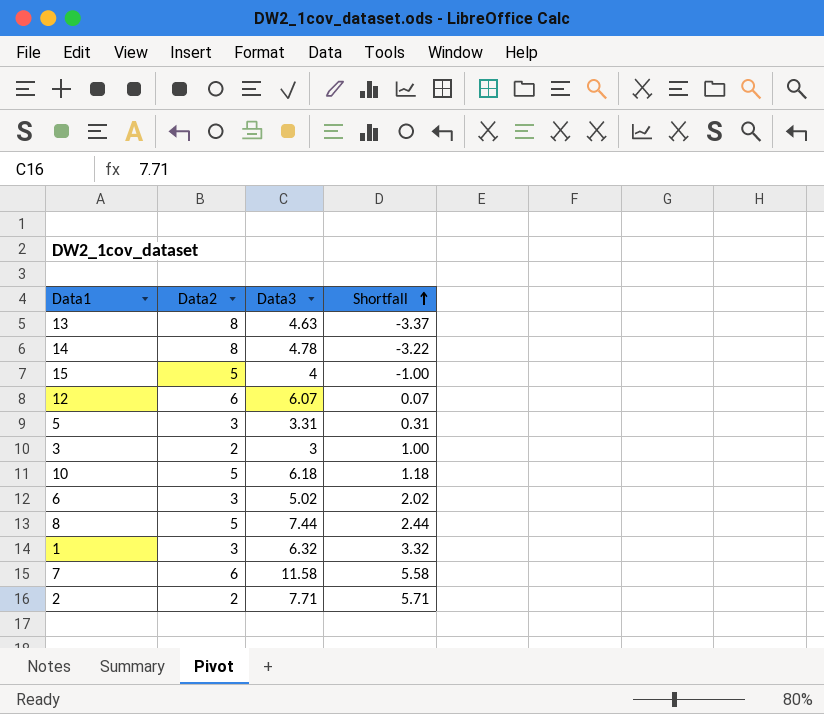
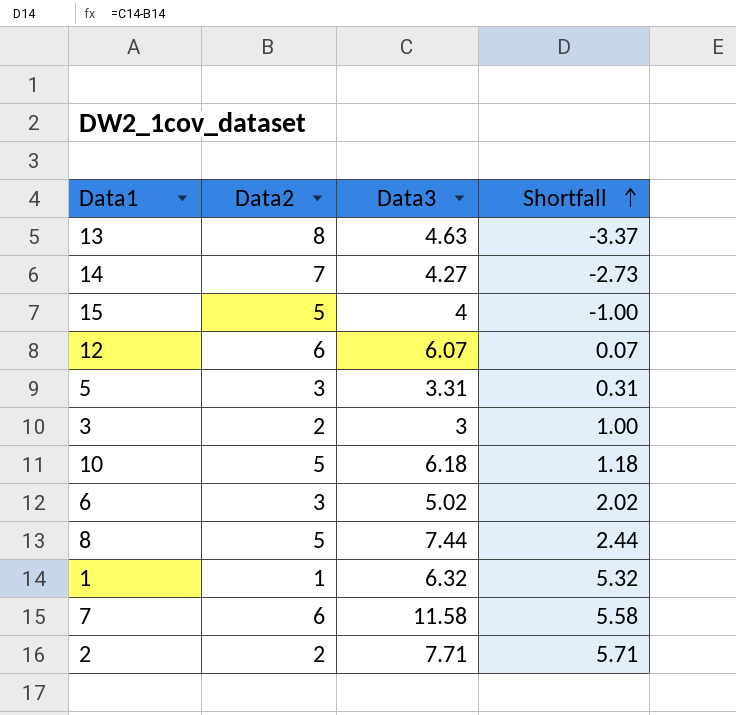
14 | Data2: 8 -> 7
14 | Data3: 4.78 -> 4.27
14 | Shortfall: -3.22 -> -2.73
1 | Data2: 3 -> 1
1 | Shortfall: 3.32 -> 5.32

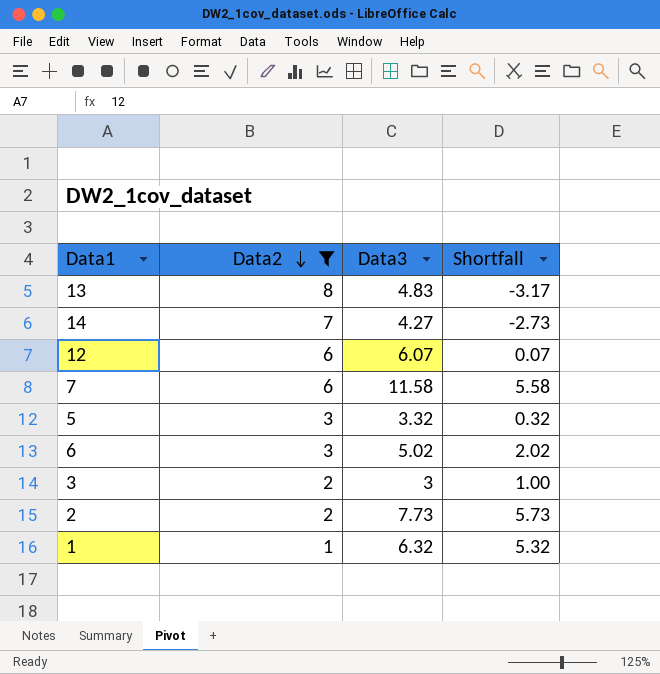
filter: none -> Data2 != 5
row order: Shortfall ascending -> Data2 descending
13 | Data3: 4.63 -> 4.83
13 | Shortfall: -3.37 -> -3.17
5 | Data3: 3.31 -> 3.32
5 | Shortfall: 0.31 -> 0.32
2 | Data3: 7.71 -> 7.73
2 | Shortfall: 5.71 -> 5.73

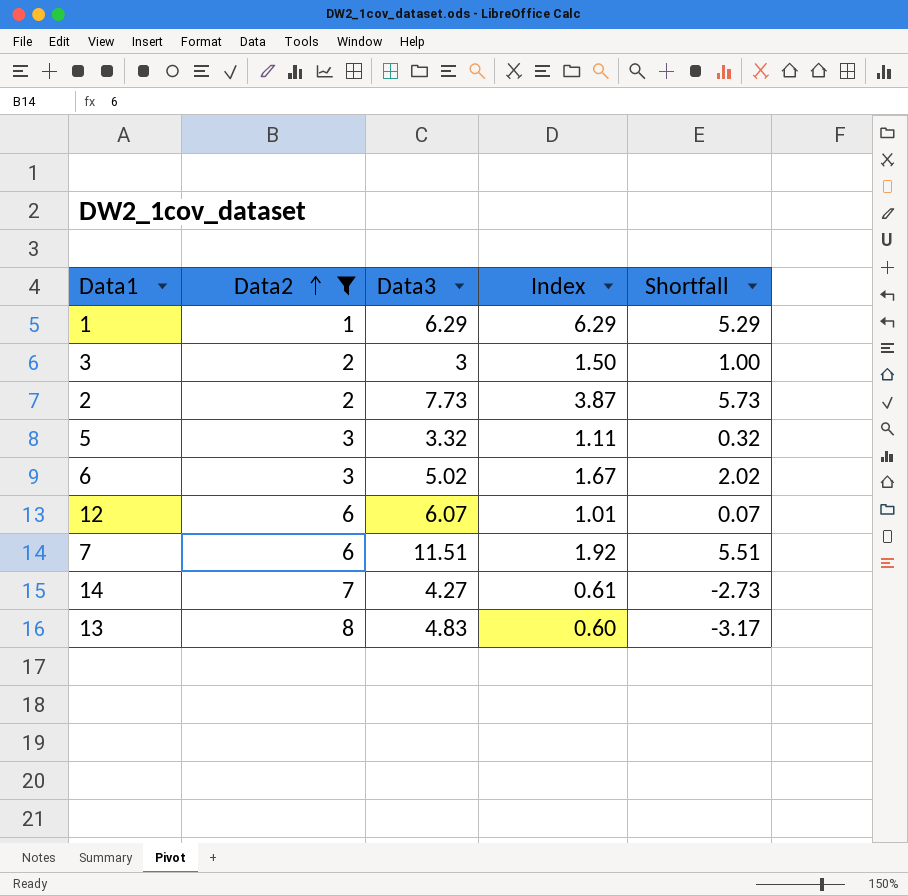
row order: Data2 descending -> Data2 ascending
column Index | formula: none -> [Data3] / [Data2]
1 | Data3: 6.32 -> 6.29
1 | Shortfall: 5.32 -> 5.29
7 | Data3: 11.58 -> 11.51
7 | Shortfall: 5.58 -> 5.51

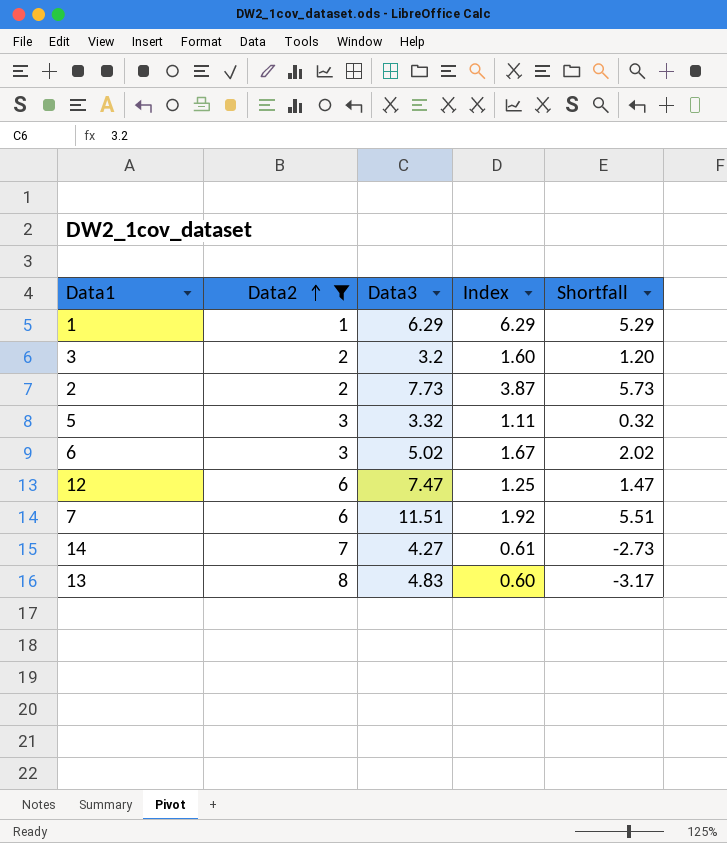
3 | Data3: 3 -> 3.2
3 | Index: 1.50 -> 1.60
3 | Shortfall: 1.00 -> 1.20
12 | Data3: 6.07 -> 7.47
12 | Index: 1.01 -> 1.25
12 | Shortfall: 0.07 -> 1.47

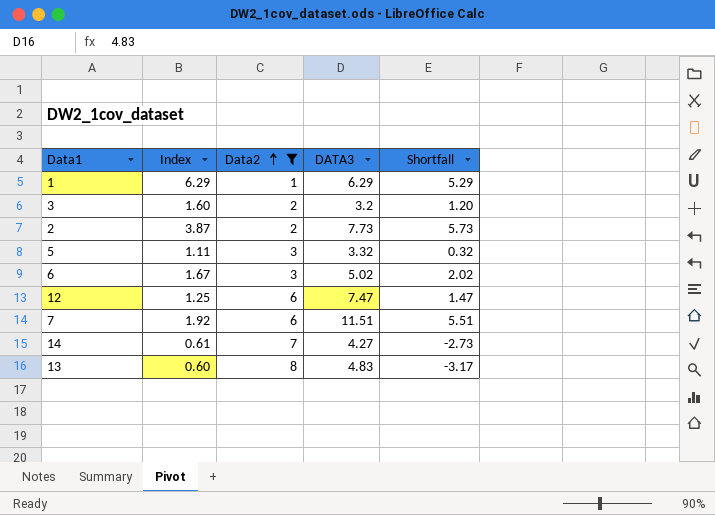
column Index | position: 4 -> 2
column name: Data3 -> DATA3

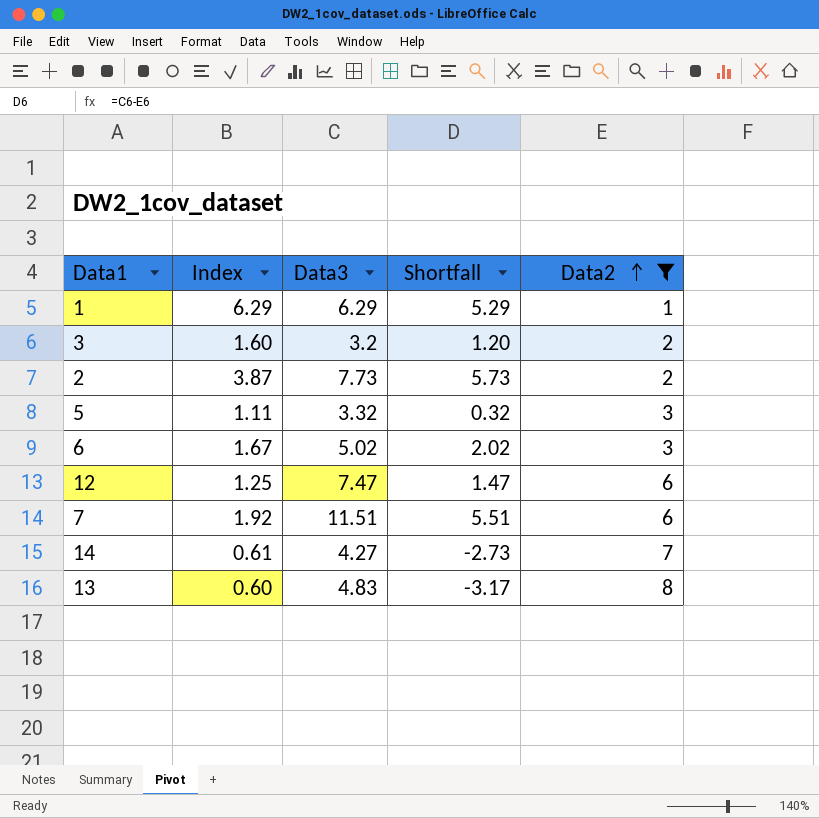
column name: DATA3 -> Data3
column Data2 | position: 3 -> 5

